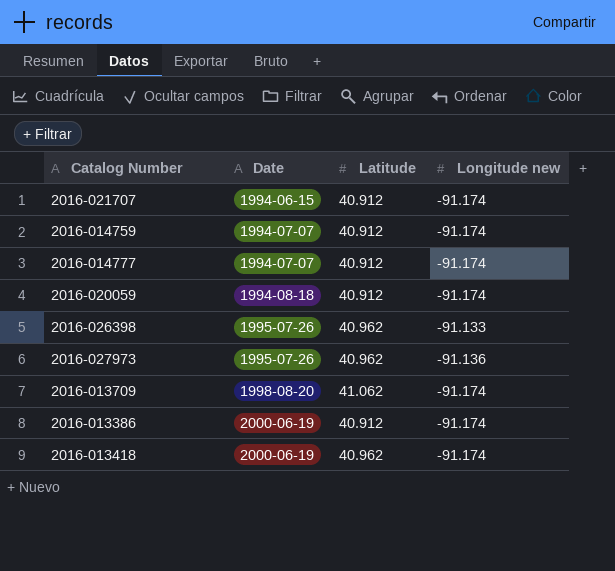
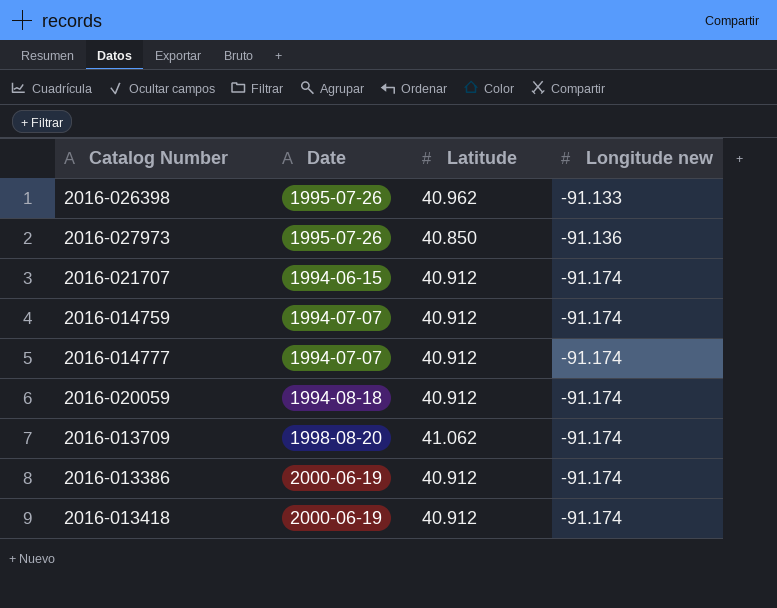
row order: Date ascending -> Longitude new descending
2016-027973 | Latitude: 40.962 -> 40.850
2016-013418 | Latitude: 40.962 -> 40.912

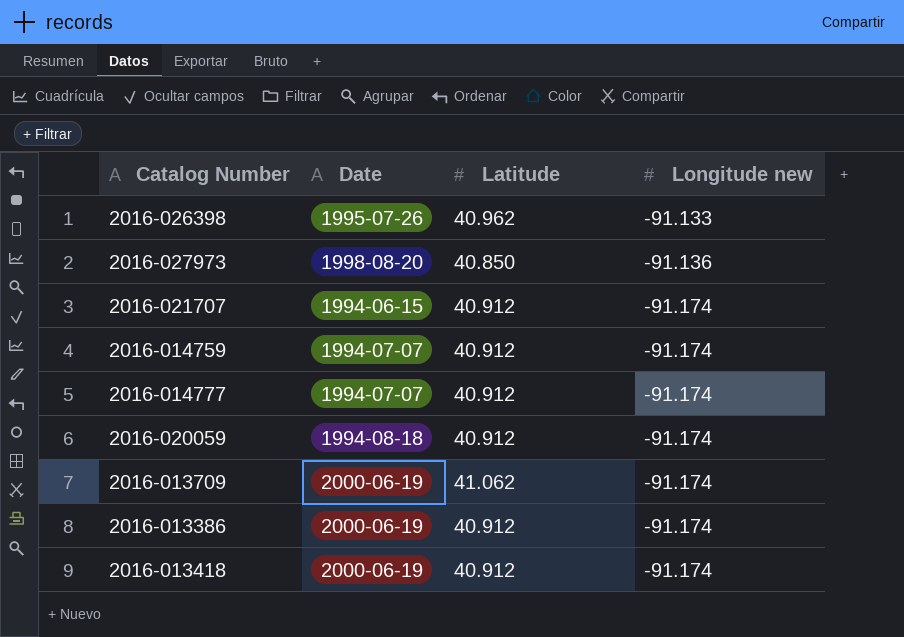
2016-027973 | Date: 1995-07-26 -> 1998-08-20
2016-013709 | Date: 1998-08-20 -> 2000-06-19

